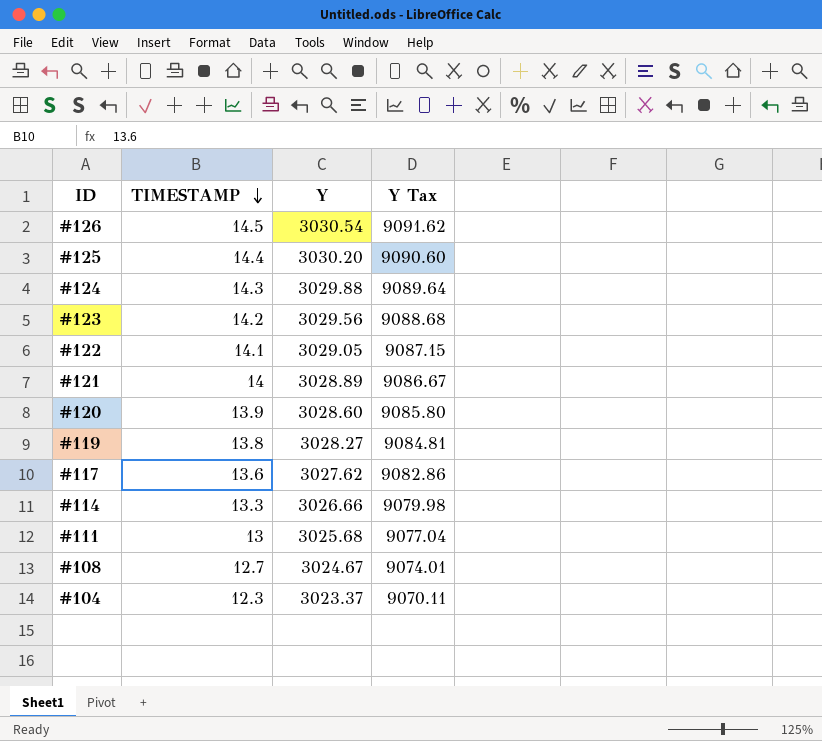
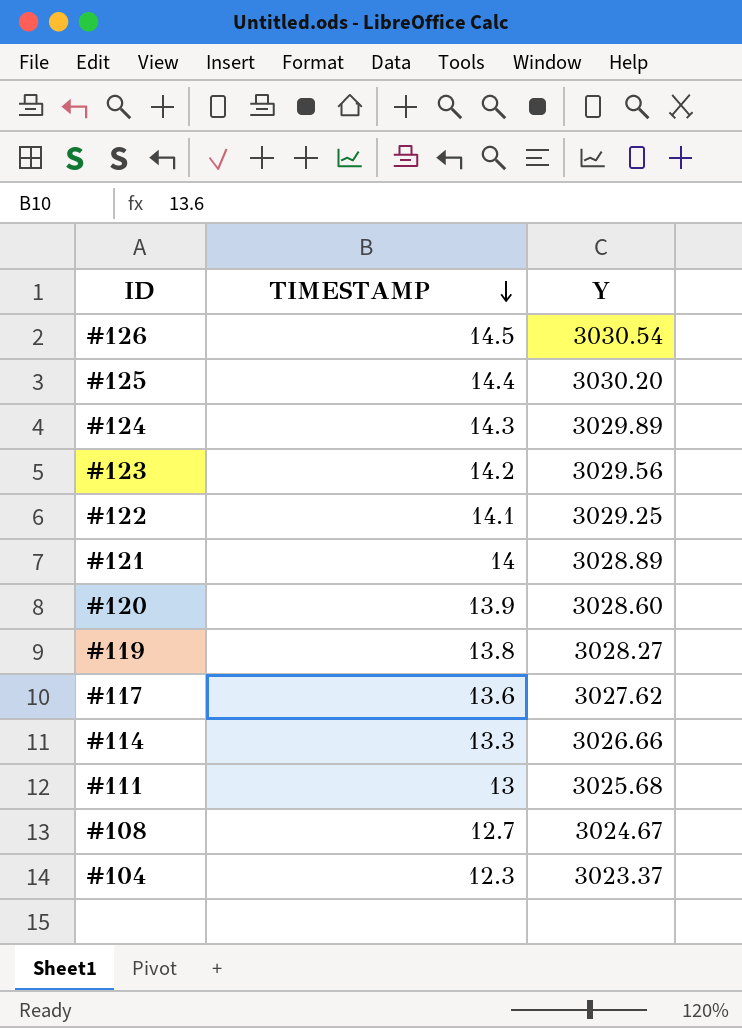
column Y Tax | formula: [Y] * 3 -> none
#124 | Y: 3029.88 -> 3029.89
#122 | Y: 3029.05 -> 3029.25

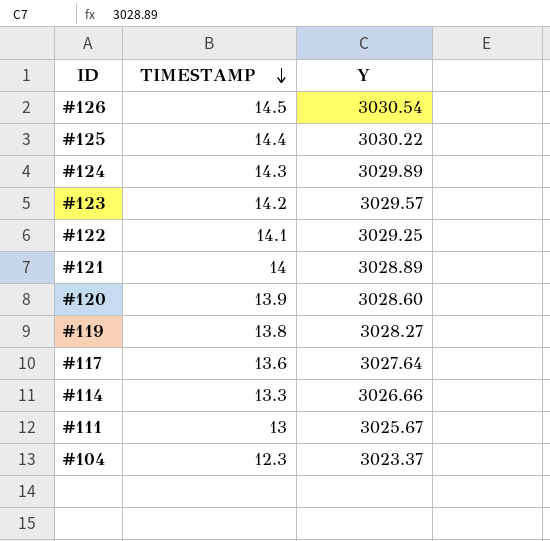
row #108: 12.7 | 3024.67 -> none
#125 | Y: 3030.20 -> 3030.22
#123 | Y: 3029.56 -> 3029.57
#117 | Y: 3027.62 -> 3027.64
#111 | Y: 3025.68 -> 3025.67

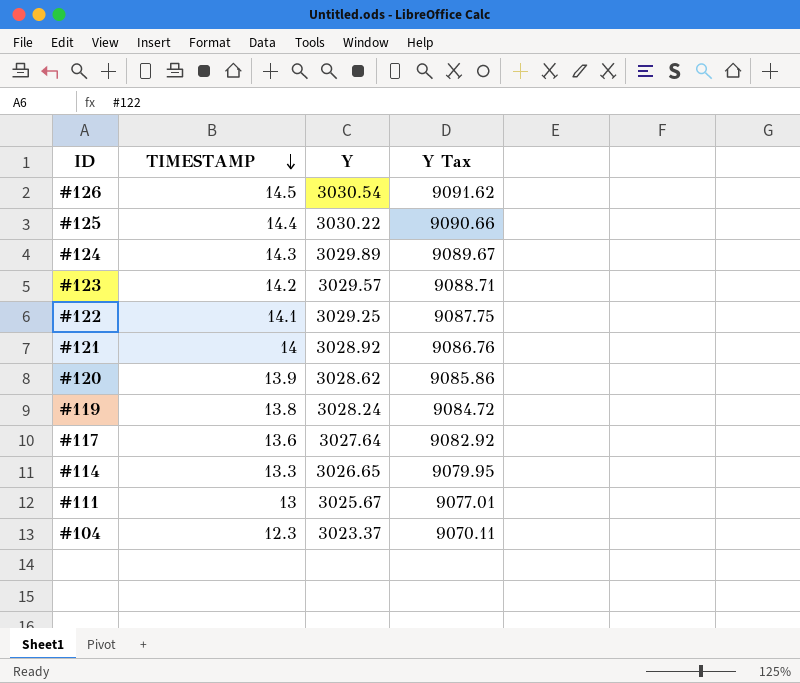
column Y Tax | formula: none -> [Y] * 3
#121 | Y: 3028.89 -> 3028.92
#120 | Y: 3028.60 -> 3028.62
#119 | Y: 3028.27 -> 3028.24
#114 | Y: 3026.66 -> 3026.65

